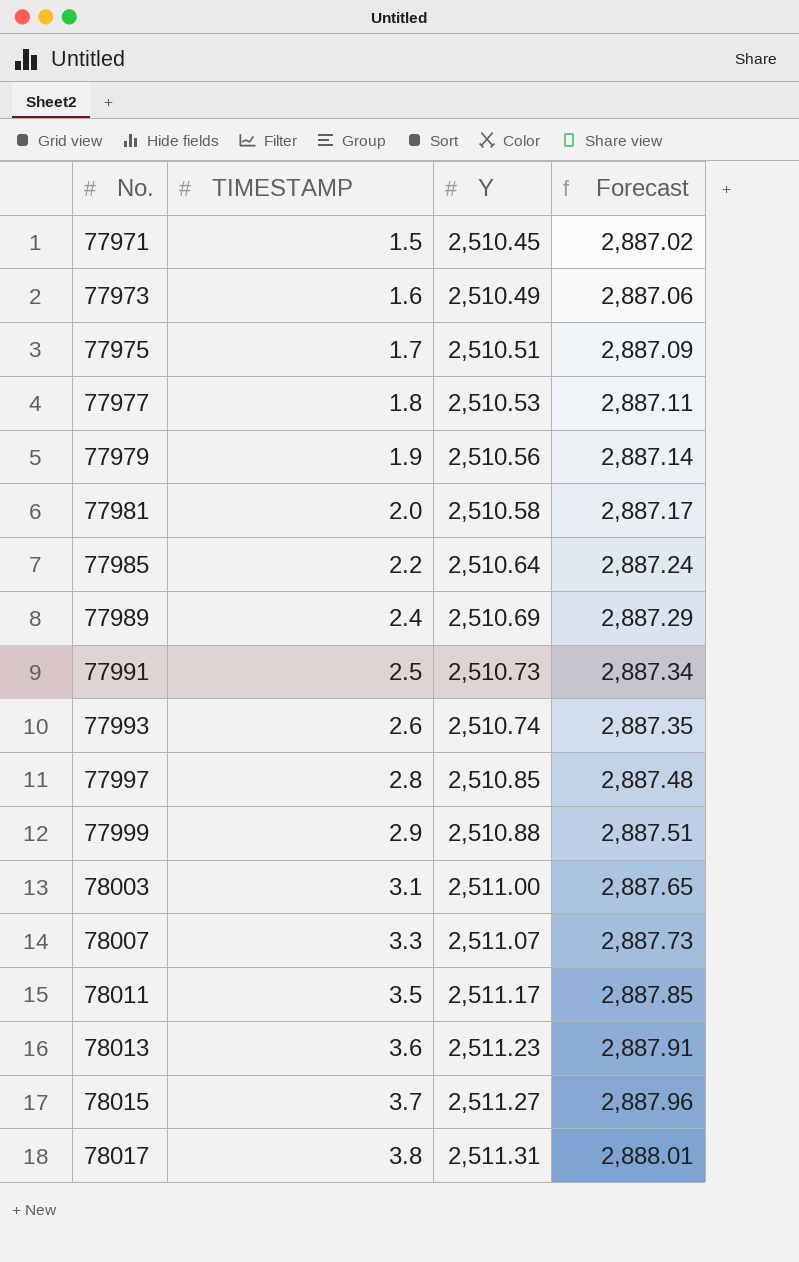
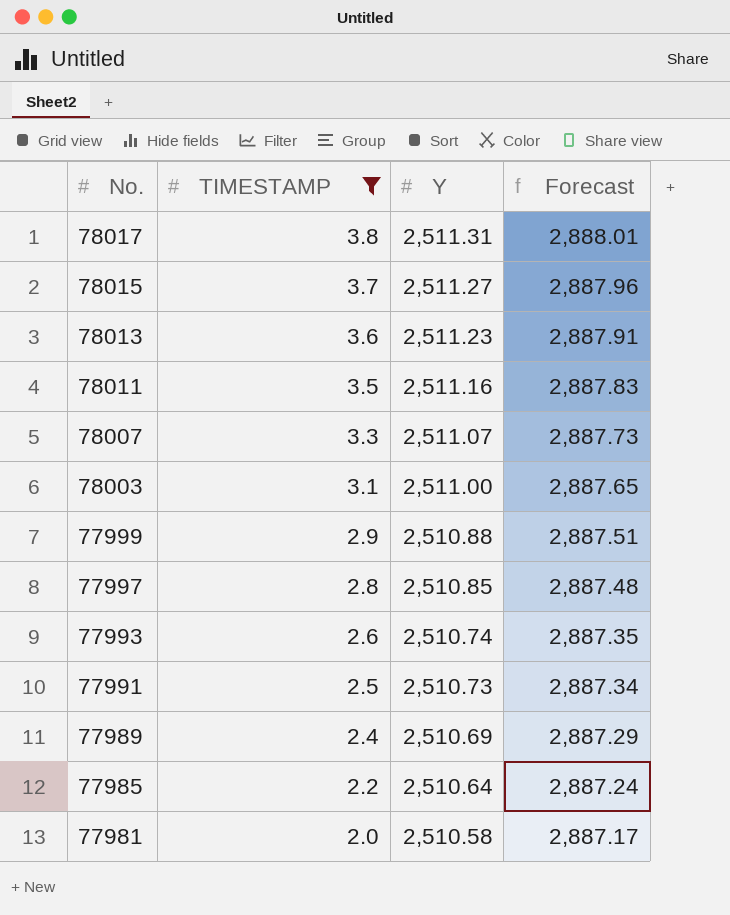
filter: none -> TIMESTAMP >= 2.0
row order: No. ascending -> No. descending
78011 | Y: 2,511.17 -> 2,511.16
78011 | Forecast: 2,887.85 -> 2,887.83

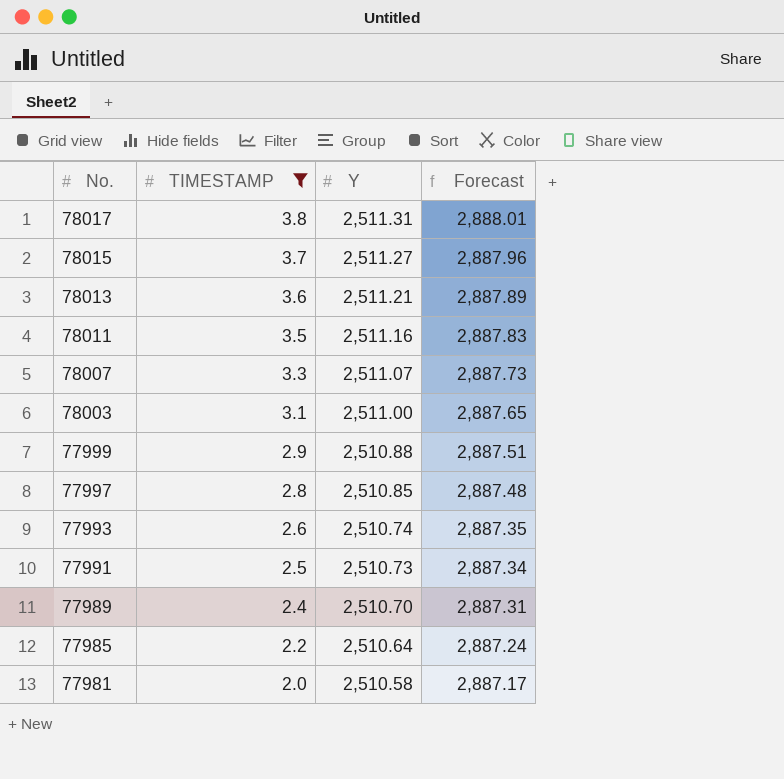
78013 | Y: 2,511.23 -> 2,511.21
78013 | Forecast: 2,887.91 -> 2,887.89
77989 | Y: 2,510.69 -> 2,510.70
77989 | Forecast: 2,887.29 -> 2,887.31

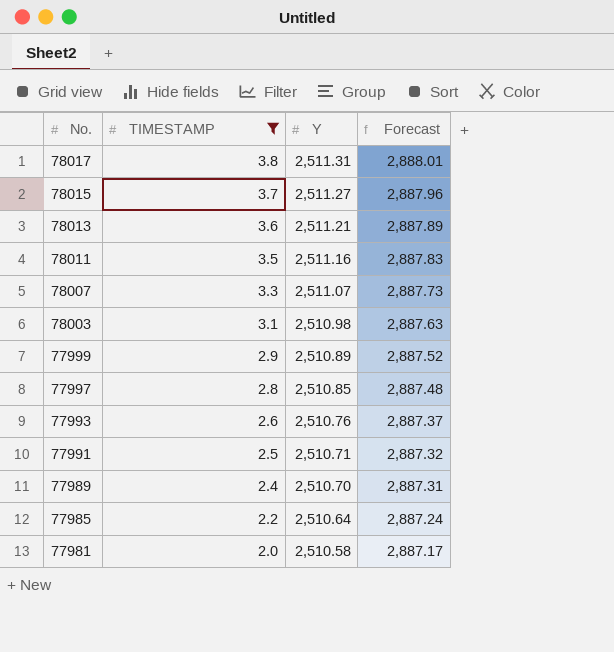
78003 | Y: 2,511.00 -> 2,510.98
78003 | Forecast: 2,887.65 -> 2,887.63
77999 | Y: 2,510.88 -> 2,510.89
77999 | Forecast: 2,887.51 -> 2,887.52
77993 | Y: 2,510.74 -> 2,510.76
77993 | Forecast: 2,887.35 -> 2,887.37
77991 | Y: 2,510.73 -> 2,510.71
77991 | Forecast: 2,887.34 -> 2,887.32

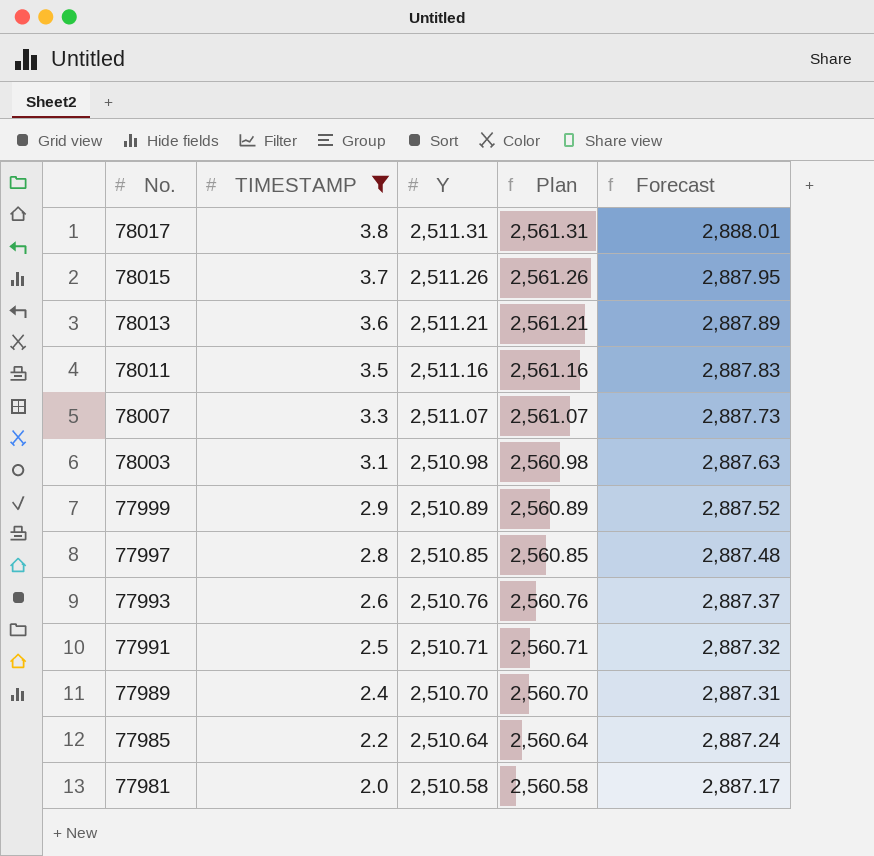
column Plan | formula: none -> [Y] + 50
78015 | Y: 2,511.27 -> 2,511.26
78015 | Forecast: 2,887.96 -> 2,887.95

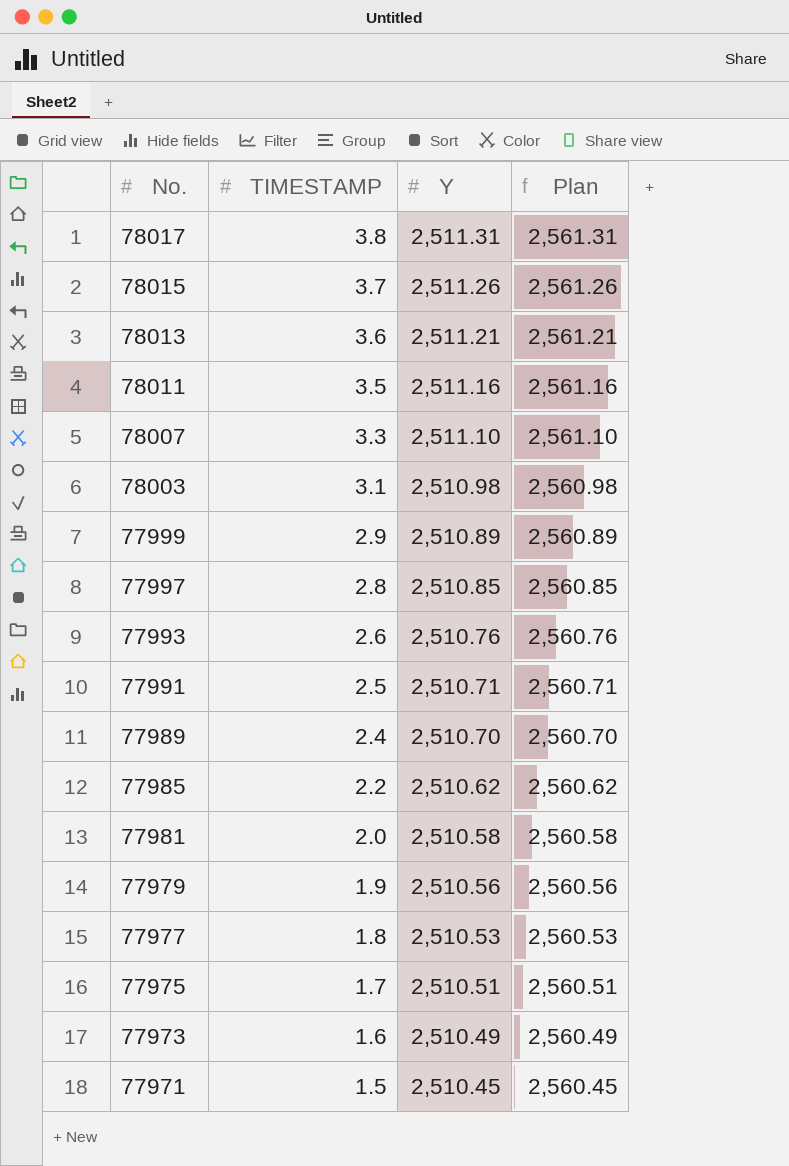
filter: TIMESTAMP >= 2.0 -> none
column Forecast | formula: [Y] * 1.15 -> none
78007 | Y: 2,511.07 -> 2,511.10
78007 | Plan: 2,561.07 -> 2,561.10
77985 | Y: 2,510.64 -> 2,510.62
77985 | Plan: 2,560.64 -> 2,560.62

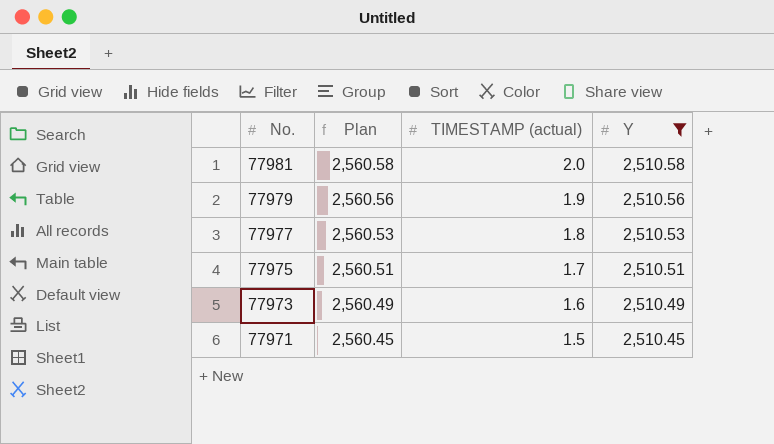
filter: none -> Y <= 2,510.58
column Plan | position: 4 -> 2
column name: TIMESTAMP -> TIMESTAMP (actual)

